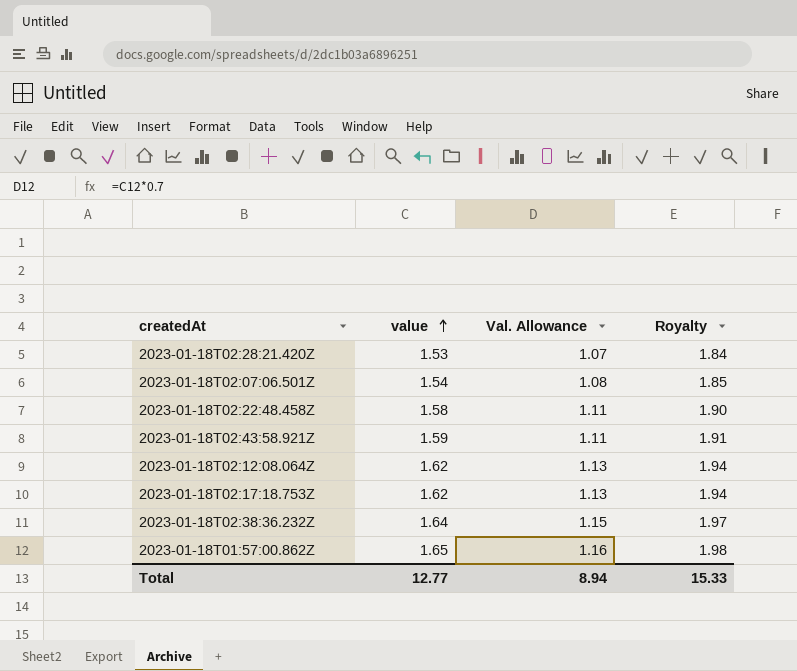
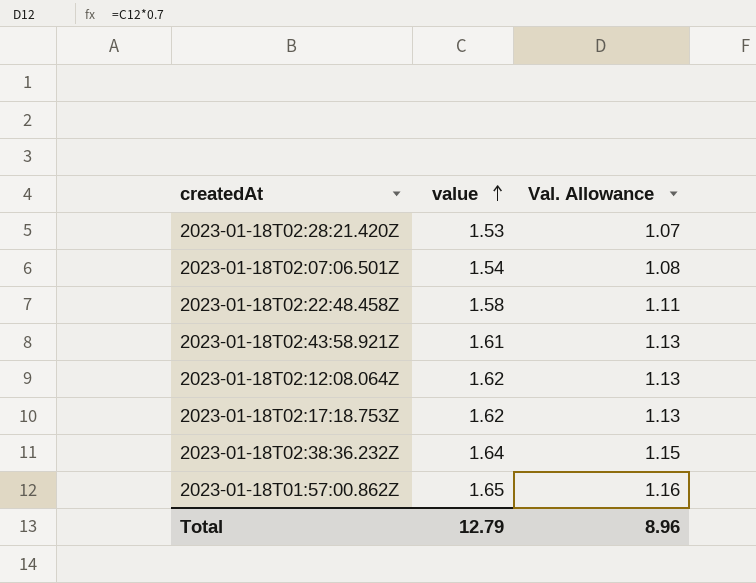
column Royalty | formula: [value] * 1.2 -> none
2023-01-18T02:43:58.921Z | value: 1.59 -> 1.61
2023-01-18T02:43:58.921Z | Val. Allowance: 1.11 -> 1.13
Total | value: 12.77 -> 12.79
Total | Val. Allowance: 8.94 -> 8.96

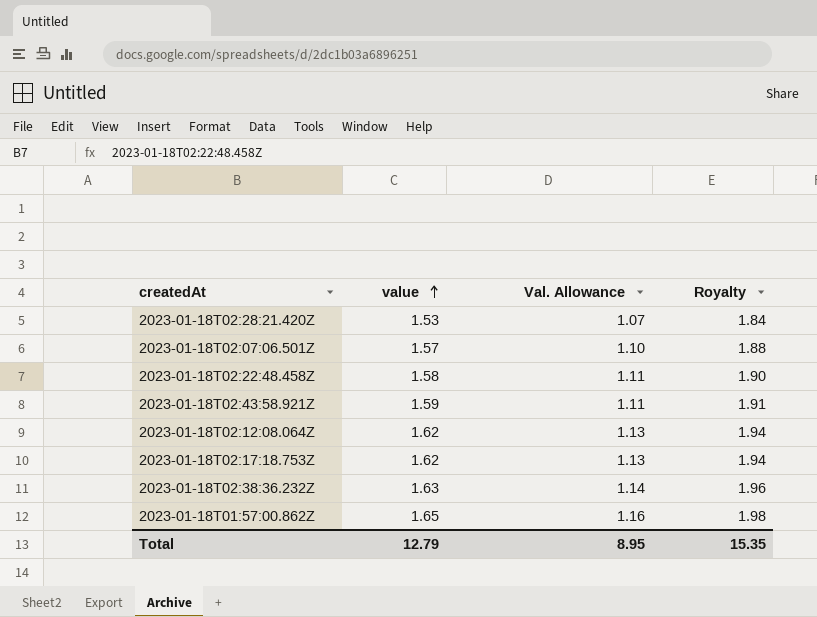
column Royalty | formula: none -> [value] * 1.2
2023-01-18T02:07:06.501Z | value: 1.54 -> 1.57
2023-01-18T02:07:06.501Z | Val. Allowance: 1.08 -> 1.10
2023-01-18T02:43:58.921Z | value: 1.61 -> 1.59
2023-01-18T02:43:58.921Z | Val. Allowance: 1.13 -> 1.11
2023-01-18T02:38:36.232Z | value: 1.64 -> 1.63
2023-01-18T02:38:36.232Z | Val. Allowance: 1.15 -> 1.14
Total | Val. Allowance: 8.96 -> 8.95

